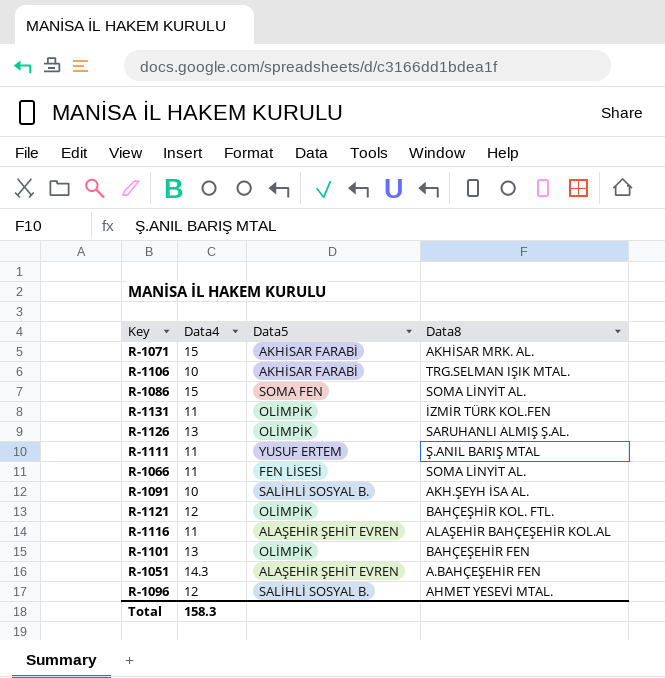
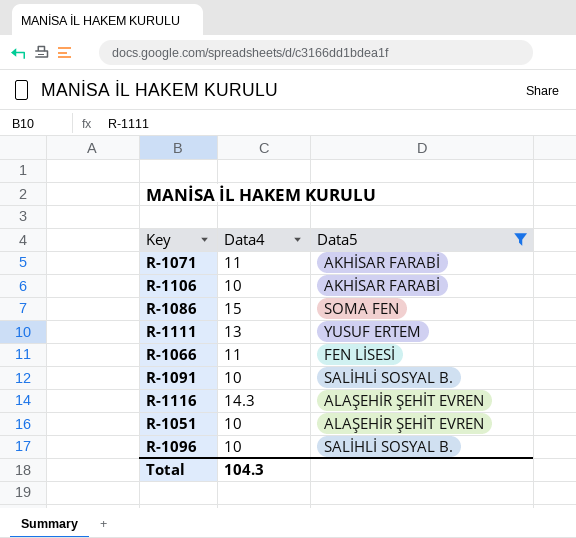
filter: none -> Data5 != OLİMPİK
column Data8 | position: 4 -> none
R-1071 | Data4: 15 -> 11
R-1111 | Data4: 11 -> 13
R-1116 | Data4: 11 -> 14.3
R-1051 | Data4: 14.3 -> 10
R-1096 | Data4: 12 -> 10
Total | Data4: 158.3 -> 104.3

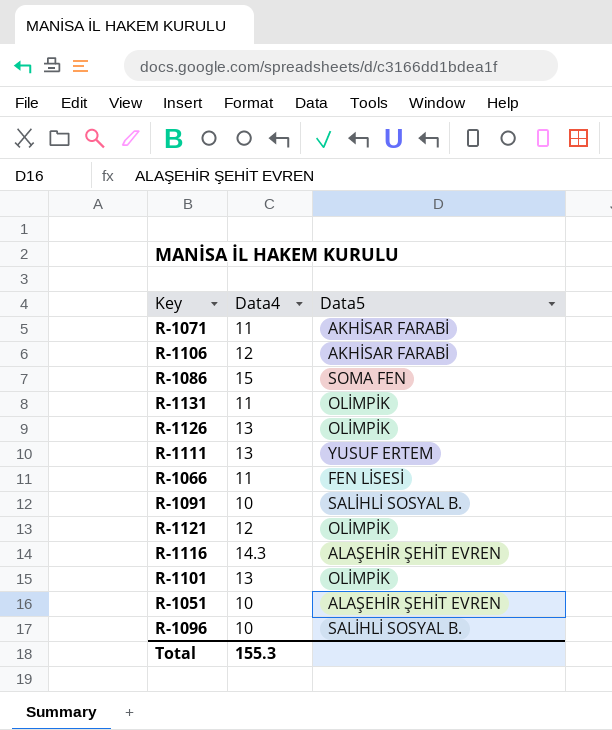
filter: Data5 != OLİMPİK -> none
R-1106 | Data4: 10 -> 12
Total | Data4: 104.3 -> 155.3

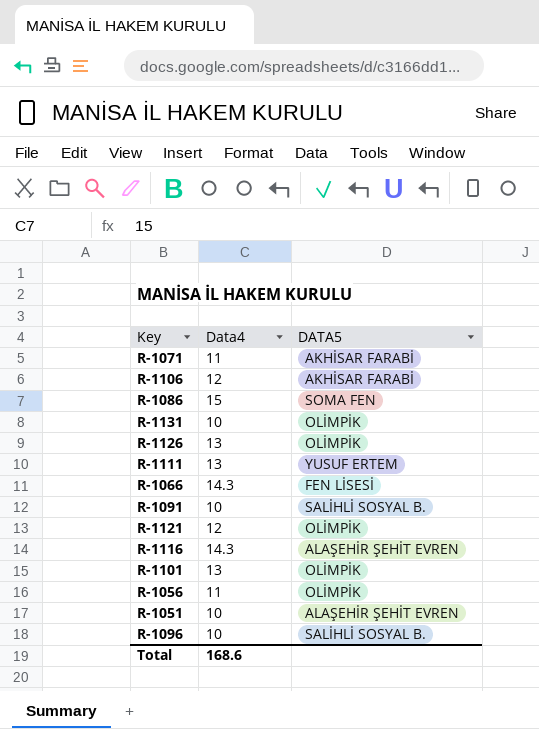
column name: Data5 -> DATA5
R-1131 | Data4: 11 -> 10
R-1066 | Data4: 11 -> 14.3
row R-1056: none -> 11 | OLİMPİK
Total | Data4: 155.3 -> 168.6

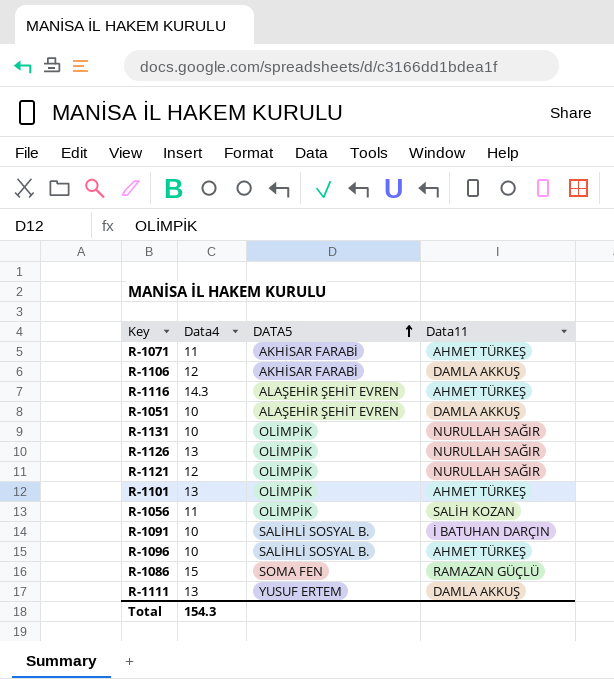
row order: none -> DATA5 ascending
column Data11 | position: none -> 4
row R-1066: 14.3 | FEN LİSESİ -> none
Total | Data4: 168.6 -> 154.3

